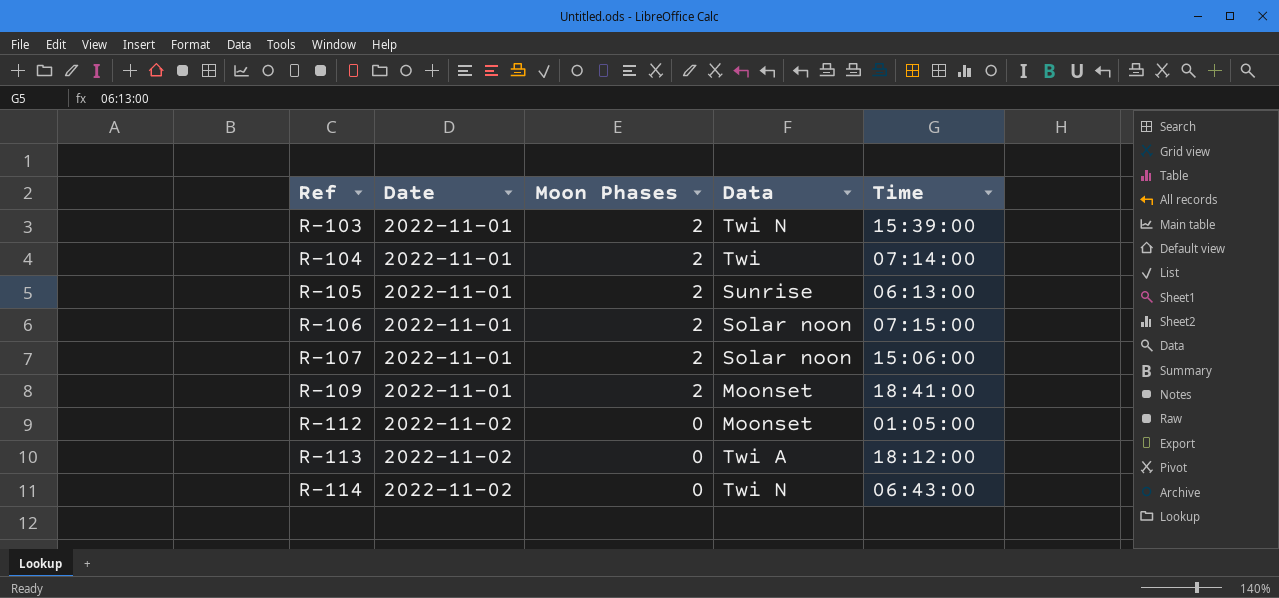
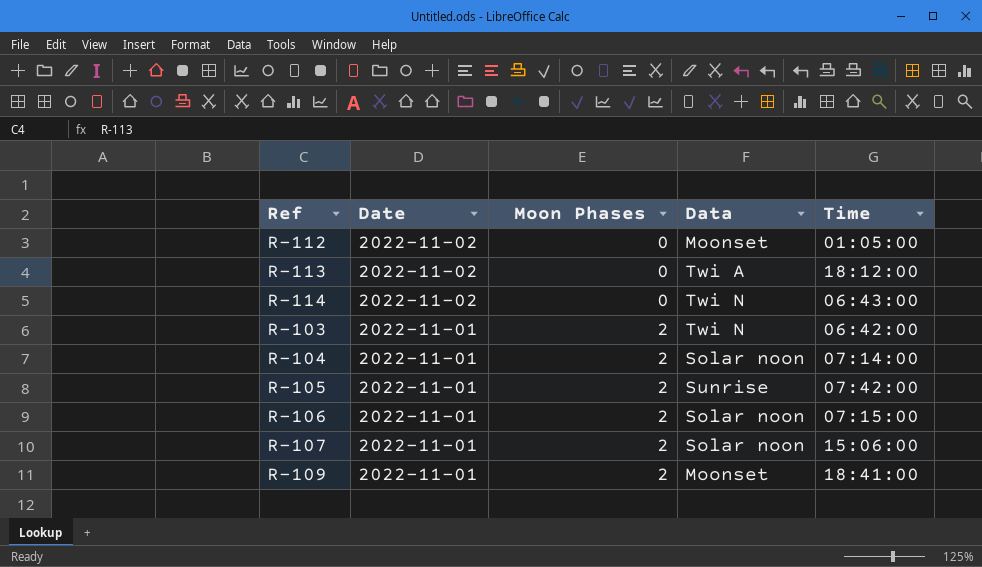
row order: Ref ascending -> Date descending
R-103 | Time: 15:39:00 -> 06:42:00
R-104 | Data: Twi -> Solar noon
R-105 | Time: 06:13:00 -> 07:42:00

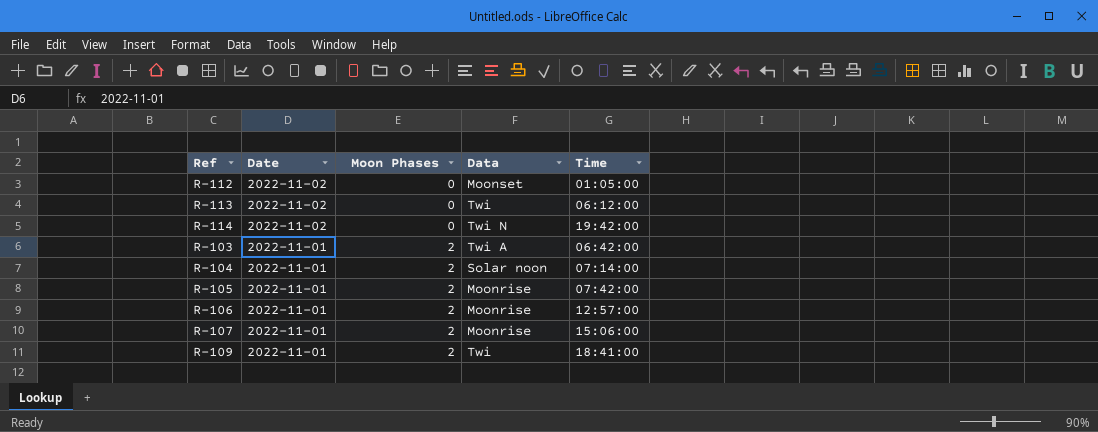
R-113 | Data: Twi A -> Twi
R-113 | Time: 18:12:00 -> 06:12:00
R-114 | Time: 06:43:00 -> 19:42:00
R-103 | Data: Twi N -> Twi A
R-105 | Data: Sunrise -> Moonrise
R-106 | Data: Solar noon -> Moonrise
R-106 | Time: 07:15:00 -> 12:57:00
R-107 | Data: Solar noon -> Moonrise
R-109 | Data: Moonset -> Twi

